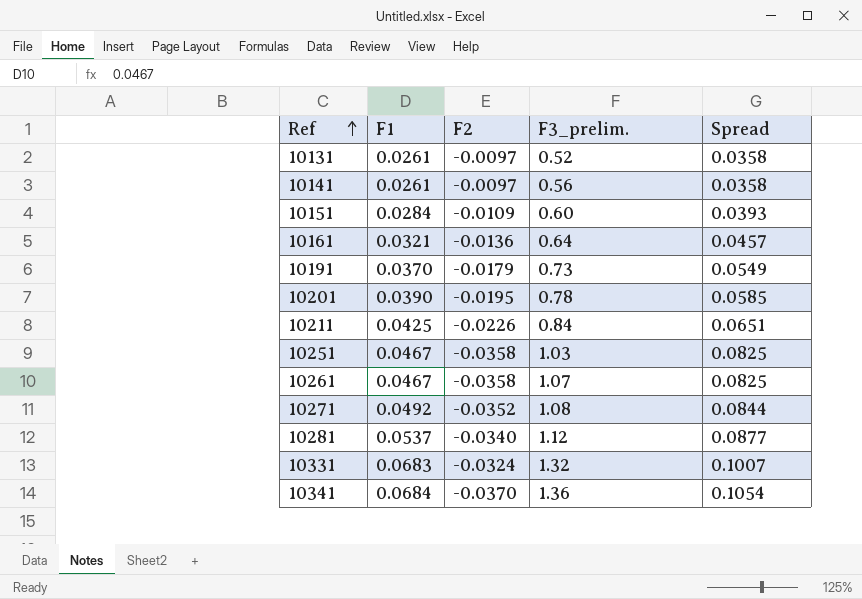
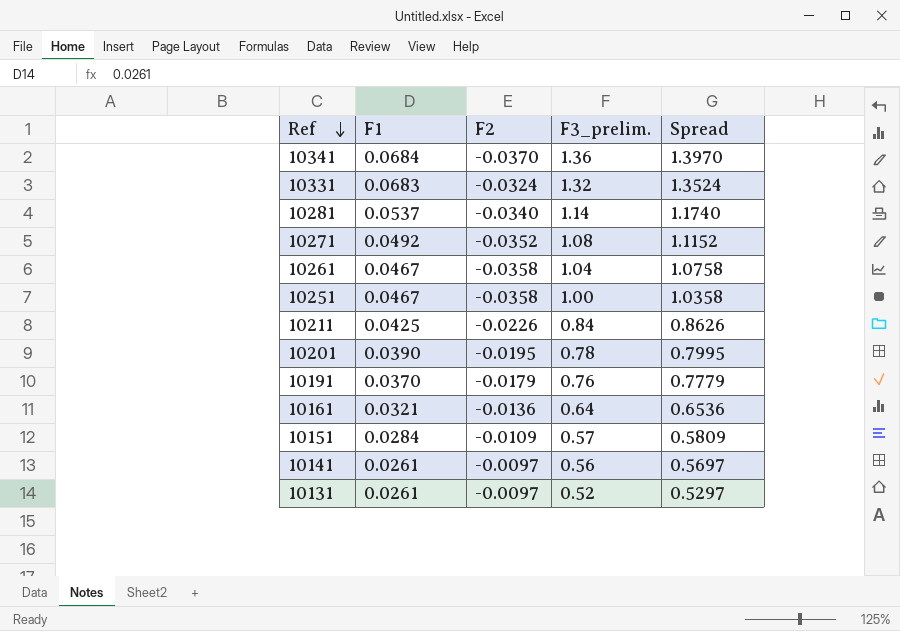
row order: Ref ascending -> Ref descending
column Spread | formula: [F1] - [F2] -> [F3_prelim.] - [F2]
10281 | F3_prelim.: 1.12 -> 1.14
10261 | F3_prelim.: 1.07 -> 1.04
10251 | F3_prelim.: 1.03 -> 1.00
10191 | F3_prelim.: 0.73 -> 0.76
10151 | F3_prelim.: 0.60 -> 0.57

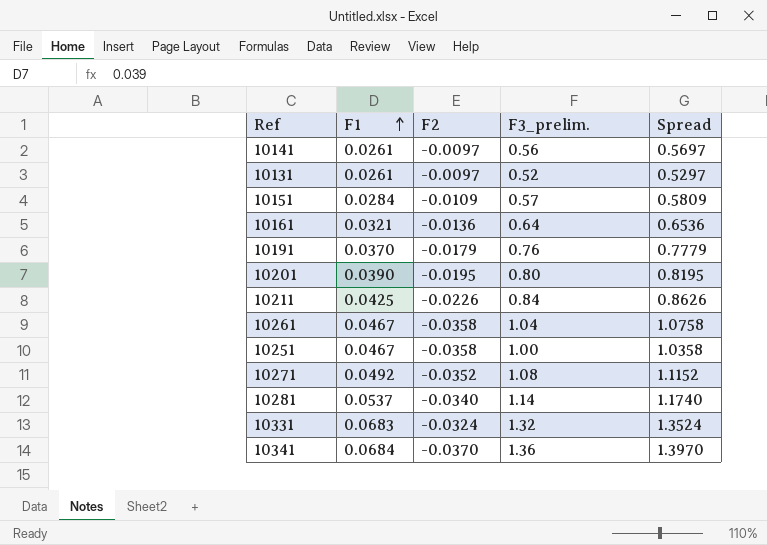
row order: Ref descending -> F1 ascending
10201 | F3_prelim.: 0.78 -> 0.80
10201 | Spread: 0.7995 -> 0.8195

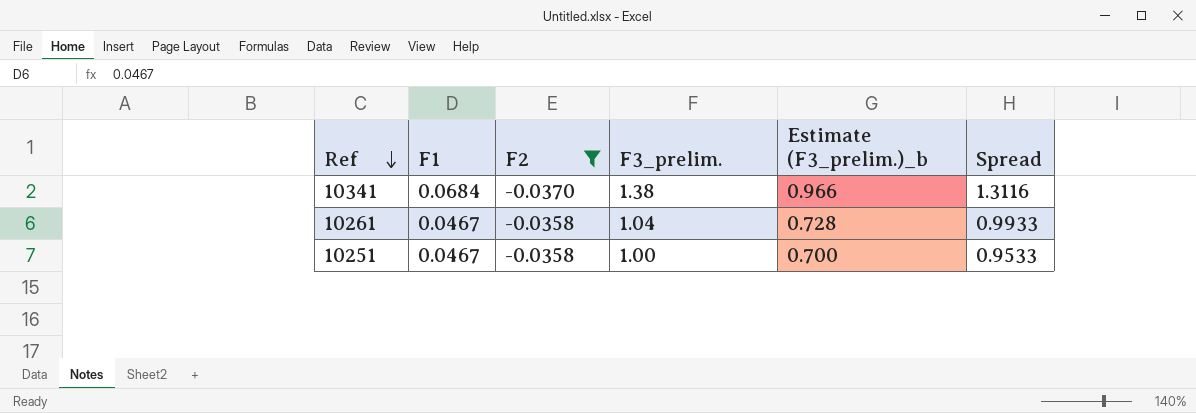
filter: none -> F2 <= -0.0358
row order: F1 ascending -> Ref descending
column Estimate (F3_prelim.)_b | formula: none -> [F3_prelim.] * 0.7
column Spread | formula: [F3_prelim.] - [F2] -> [F3_prelim.] - [F1]
10341 | F3_prelim.: 1.36 -> 1.38

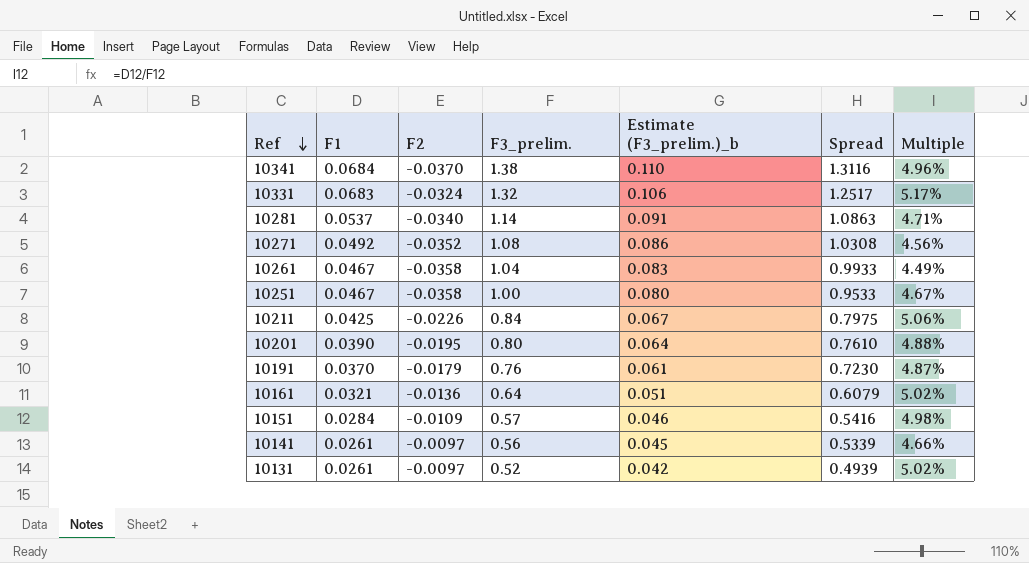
filter: F2 <= -0.0358 -> none
column Estimate (F3_prelim.)_b | formula: [F3_prelim.] * 0.7 -> [F3_prelim.] * 0.08
column Multiple | formula: none -> [F1] / [F3_prelim.]

